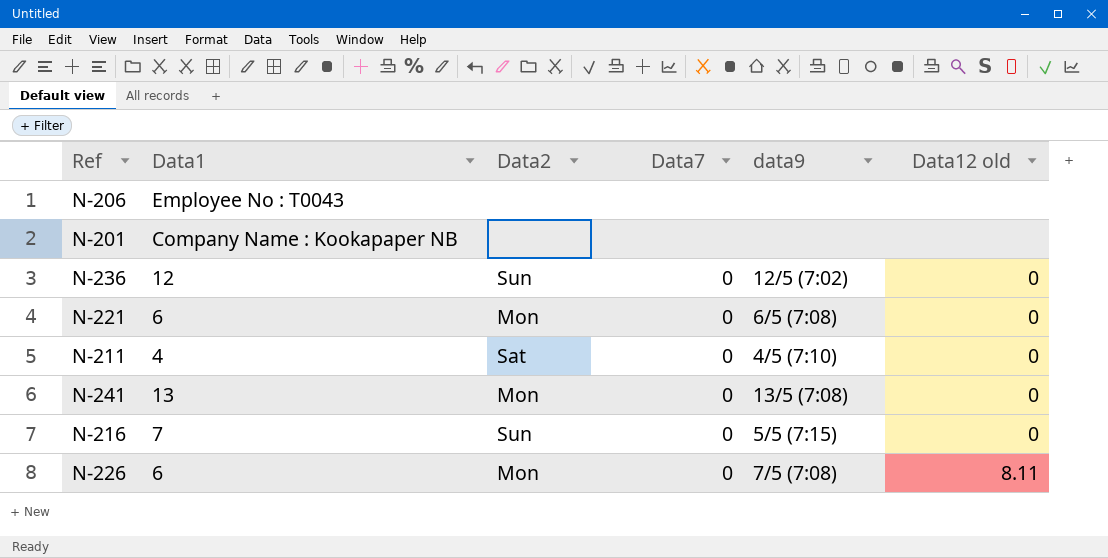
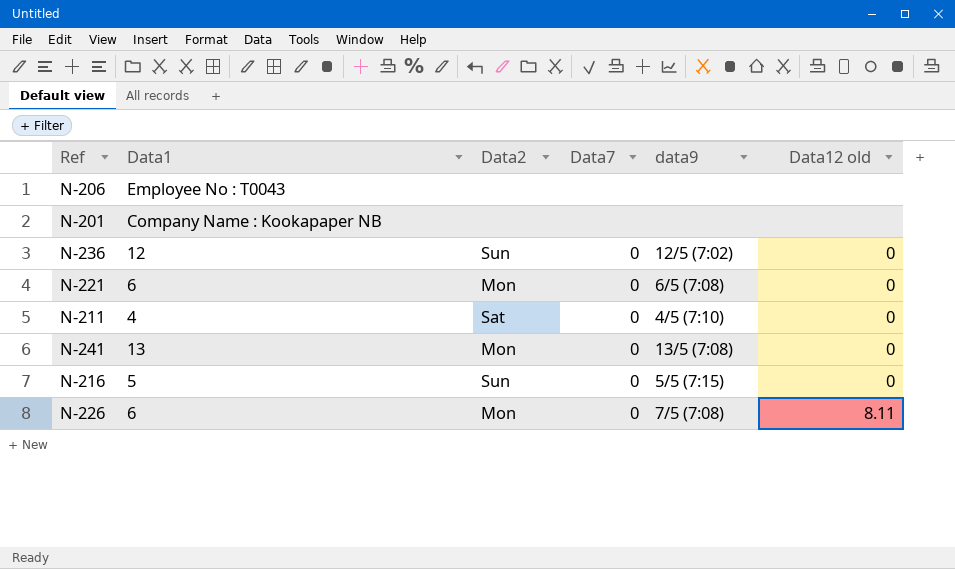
N-216 | Data1: 7 -> 5

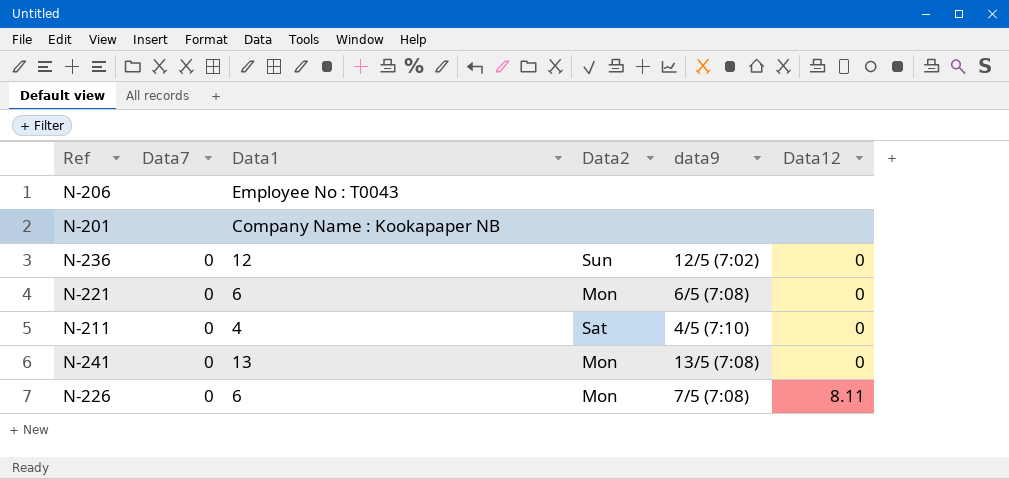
column Data7 | position: 4 -> 2
column name: Data12 old -> Data12
row N-216: 5 | Sun | 0 | 5/5 (7:15) | 0 -> none

